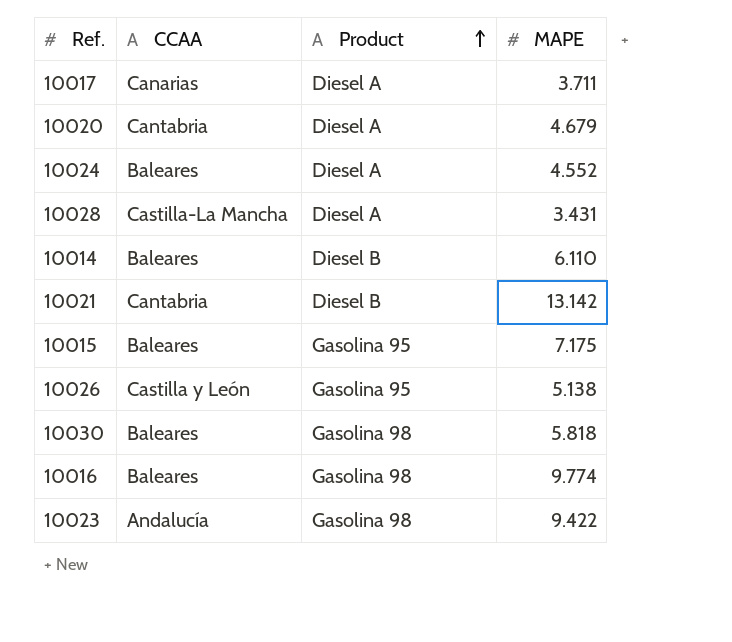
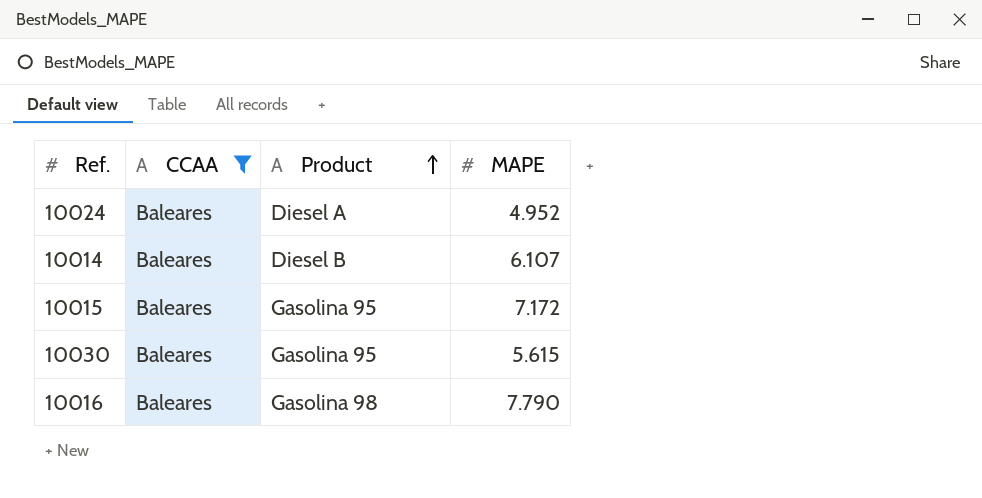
filter: none -> CCAA = Baleares
10024 | MAPE: 4.552 -> 4.952
10014 | MAPE: 6.110 -> 6.107
10015 | MAPE: 7.175 -> 7.172
10030 | Product: Gasolina 98 -> Gasolina 95
10030 | MAPE: 5.818 -> 5.615
10016 | MAPE: 9.774 -> 7.790

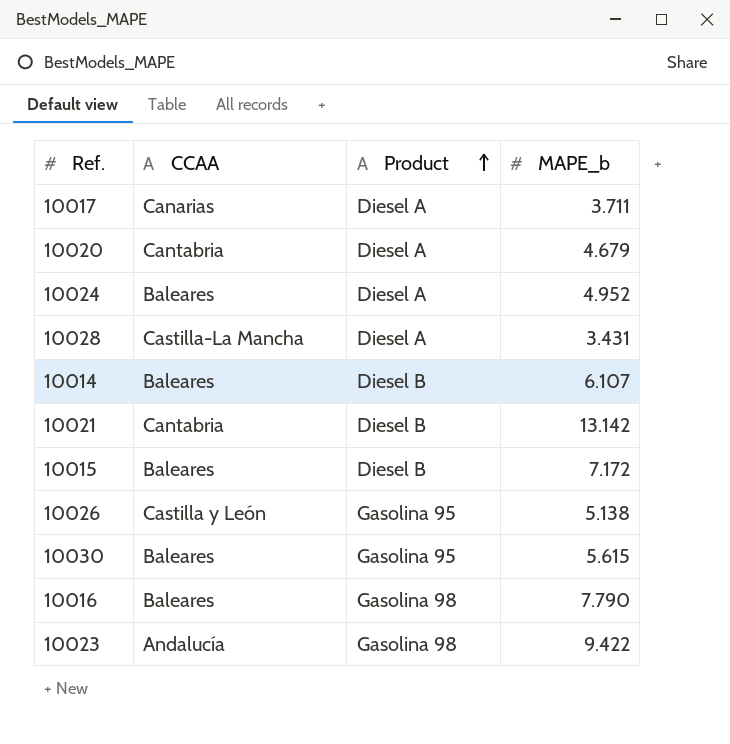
filter: CCAA = Baleares -> none
column name: MAPE -> MAPE_b
10015 | Product: Gasolina 95 -> Diesel B

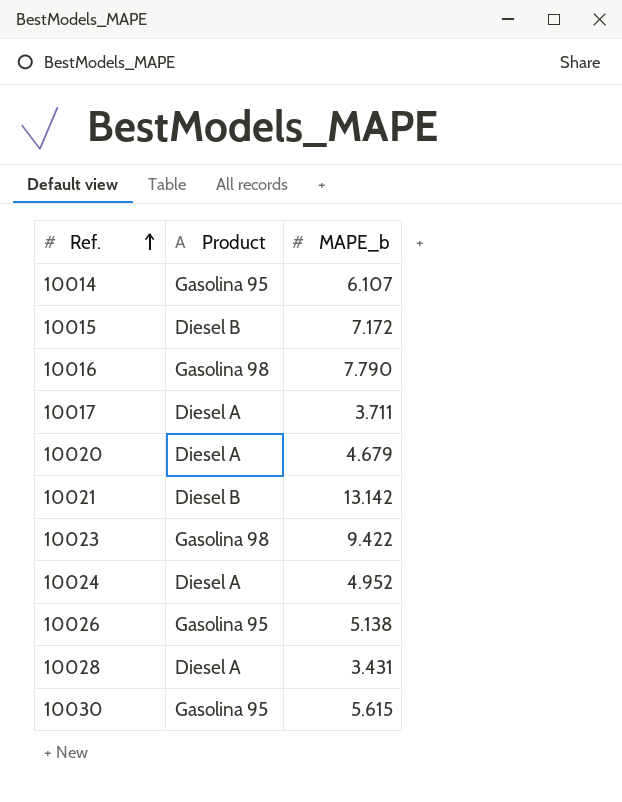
row order: Product ascending -> Ref. ascending
column CCAA | position: 2 -> none
10014 | Product: Diesel B -> Gasolina 95

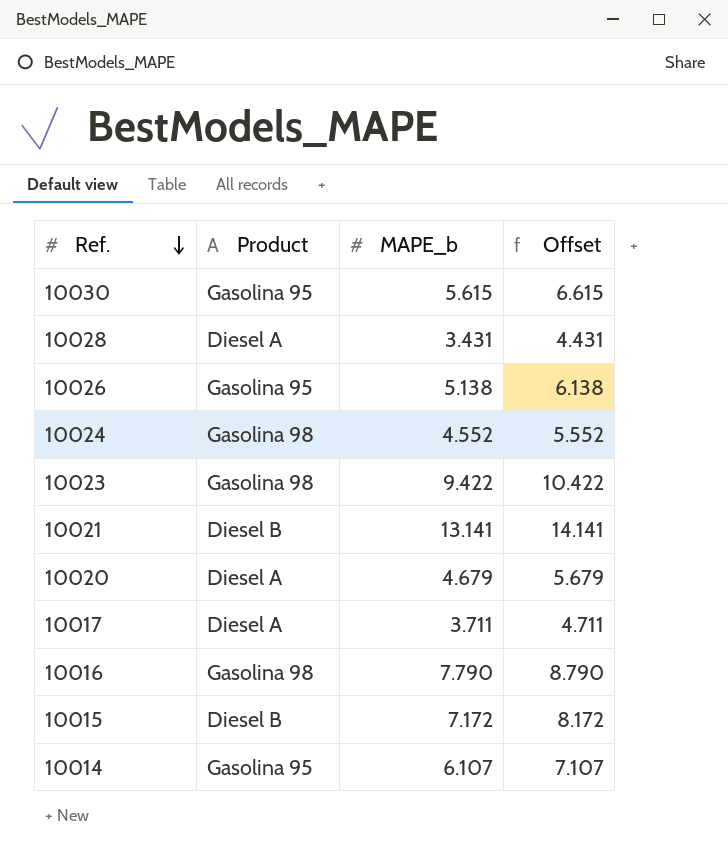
row order: Ref. ascending -> Ref. descending
column Offset | formula: none -> [MAPE_b] + 1
10024 | Product: Diesel A -> Gasolina 98
10024 | MAPE_b: 4.952 -> 4.552
10021 | MAPE_b: 13.142 -> 13.141

